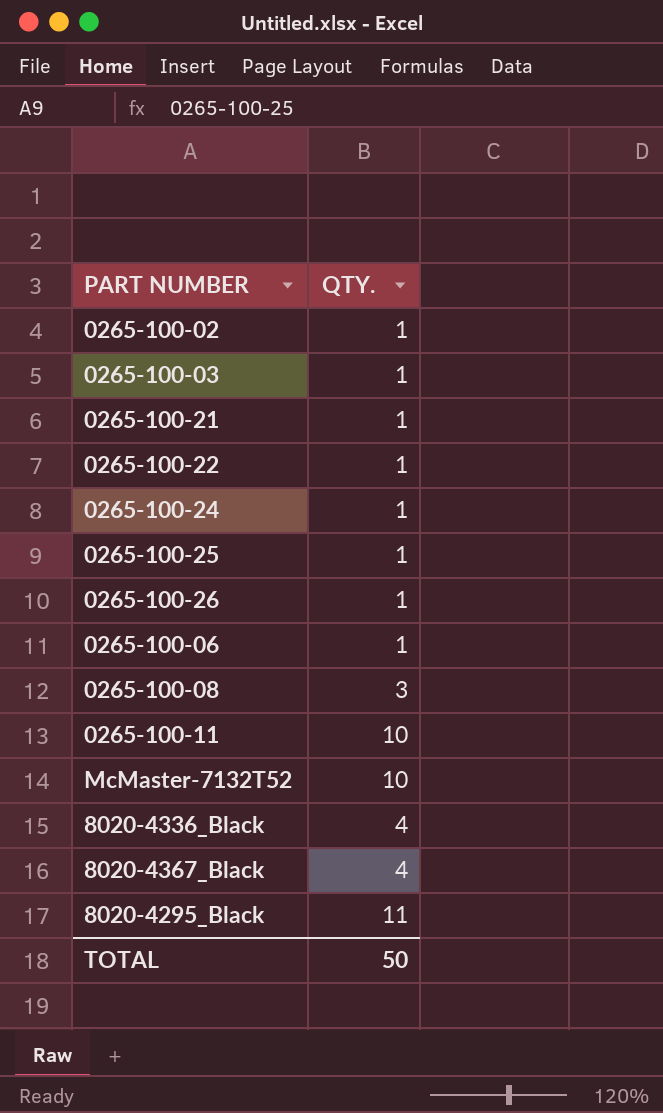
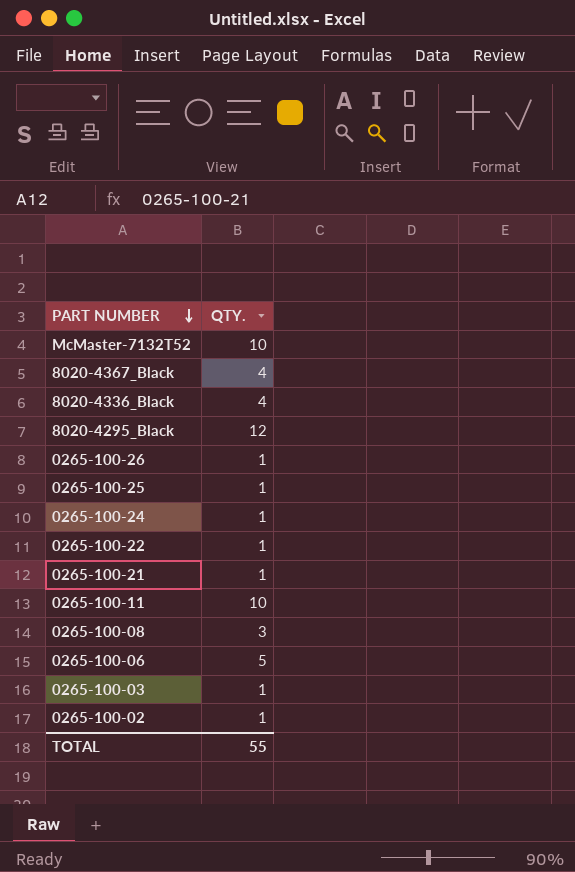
row order: none -> PART NUMBER descending
8020-4295_Black | QTY.: 11 -> 12
0265-100-06 | QTY.: 1 -> 5
TOTAL | QTY.: 50 -> 55

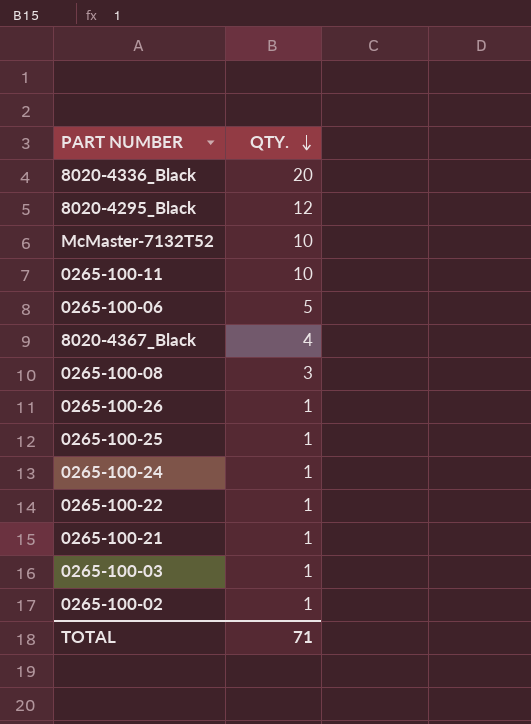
row order: PART NUMBER descending -> QTY. descending
8020-4336_Black | QTY.: 4 -> 20
TOTAL | QTY.: 55 -> 71

